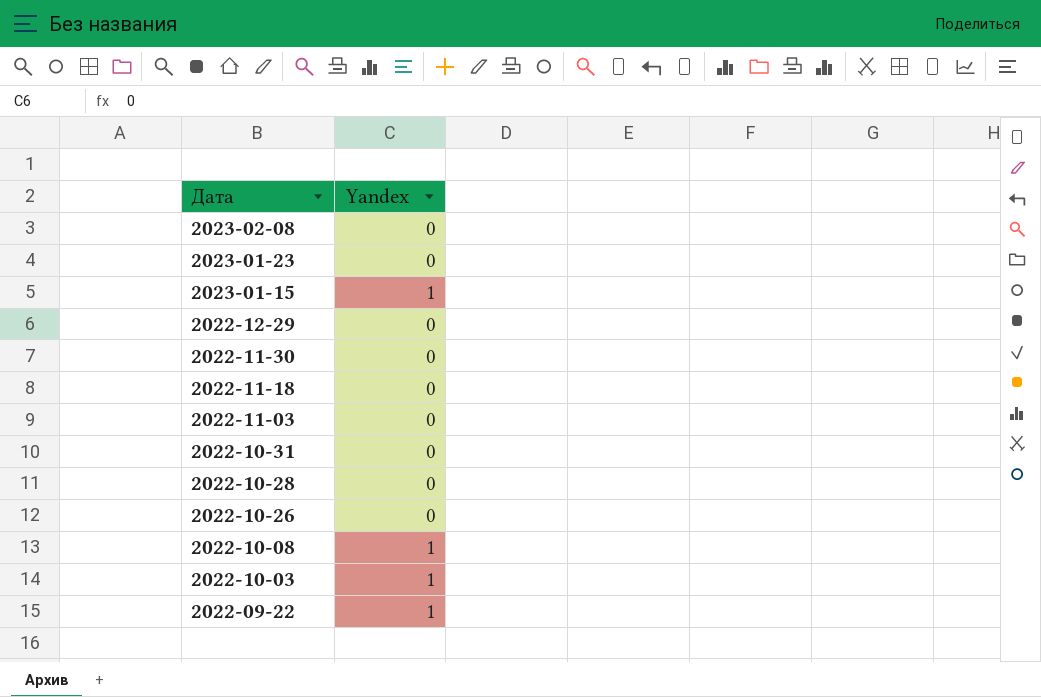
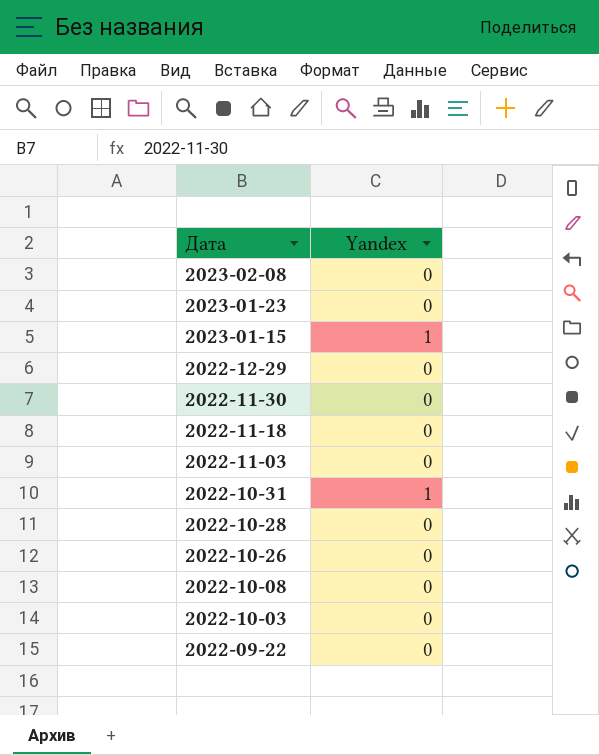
2022-10-31 | Yandex: 0 -> 1
2022-10-08 | Yandex: 1 -> 0
2022-10-03 | Yandex: 1 -> 0
2022-09-22 | Yandex: 1 -> 0

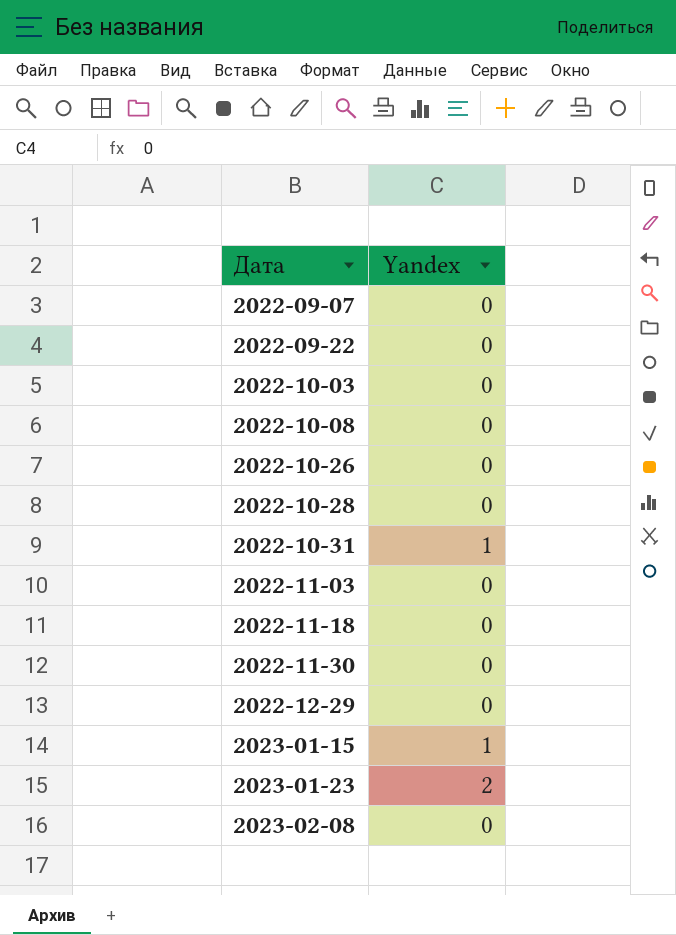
row order: Дата descending -> Дата ascending
row 2022-09-07: none -> 0
2023-01-23 | Yandex: 0 -> 2

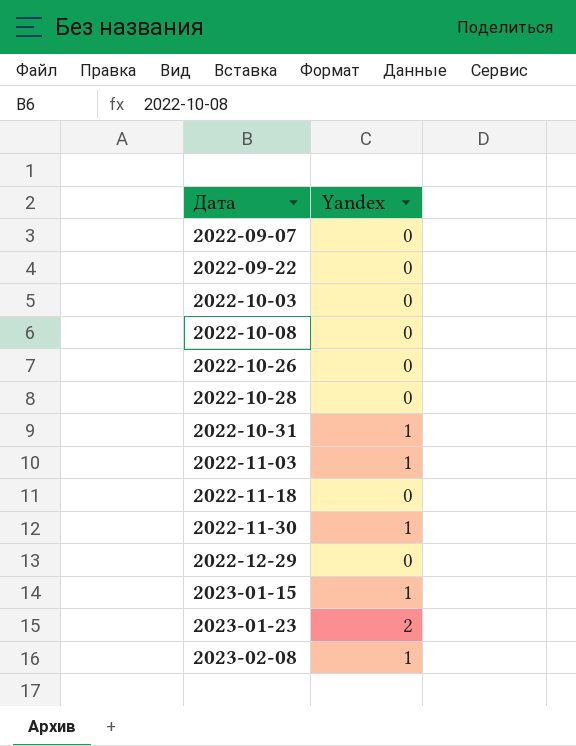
2022-11-03 | Yandex: 0 -> 1
2022-11-30 | Yandex: 0 -> 1
2023-02-08 | Yandex: 0 -> 1

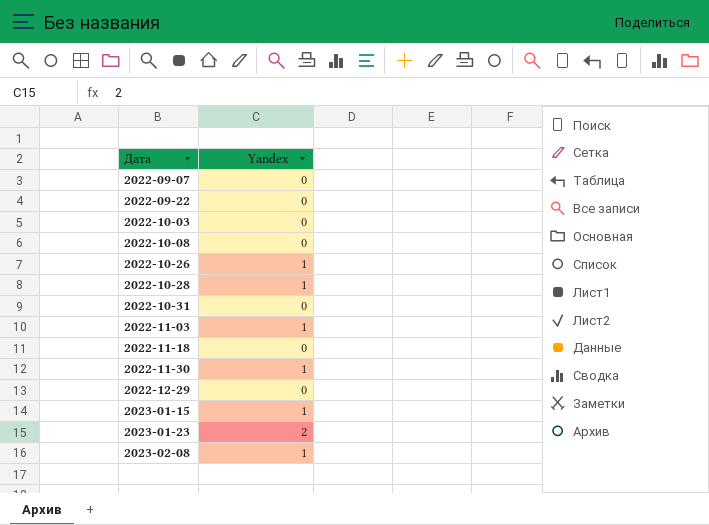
2022-10-26 | Yandex: 0 -> 1
2022-10-28 | Yandex: 0 -> 1
2022-10-31 | Yandex: 1 -> 0

